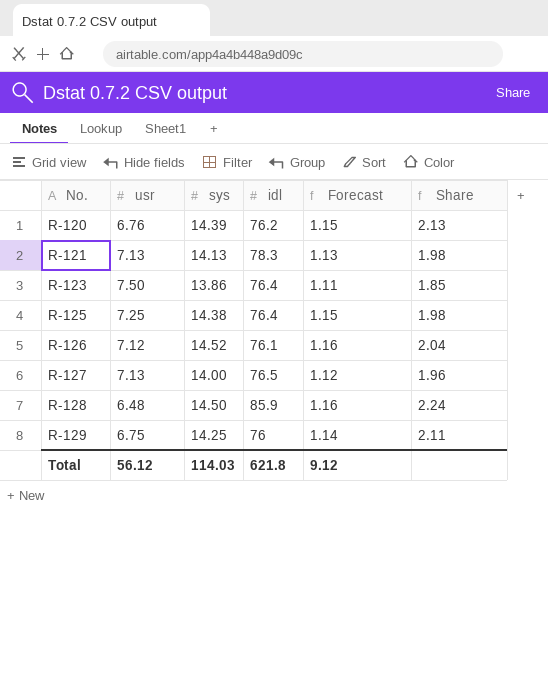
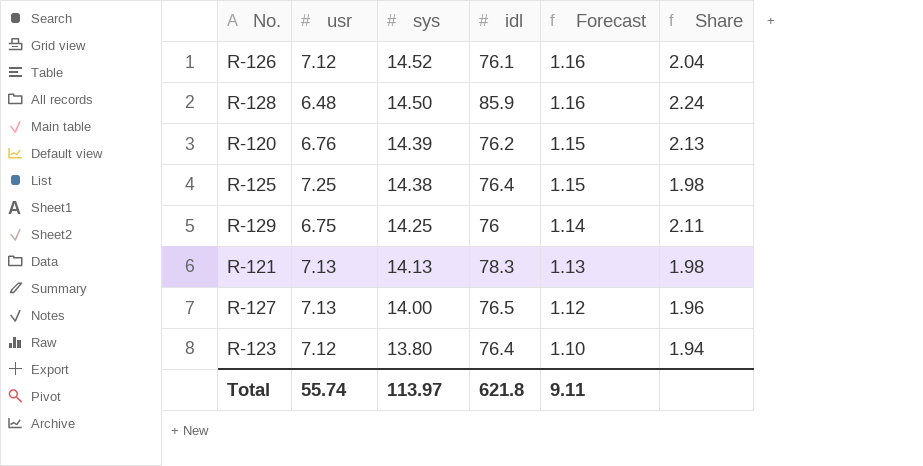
row order: No. ascending -> sys descending
R-123 | usr: 7.50 -> 7.12
R-123 | sys: 13.86 -> 13.80
R-123 | Forecast: 1.11 -> 1.10
R-123 | Share: 1.85 -> 1.94
Total | usr: 56.12 -> 55.74
Total | sys: 114.03 -> 113.97
Total | Forecast: 9.12 -> 9.11

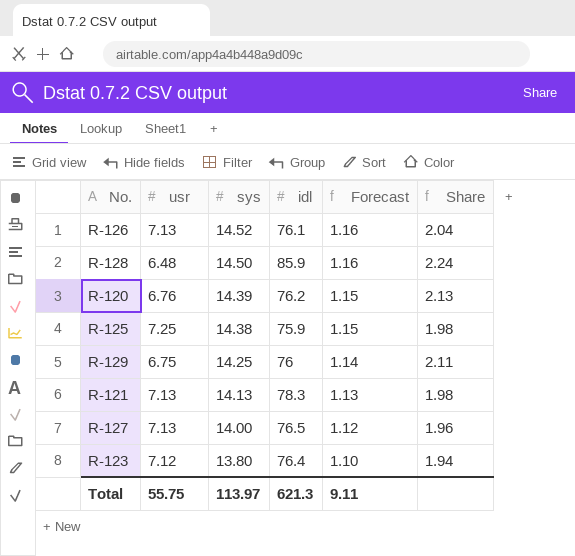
R-126 | usr: 7.12 -> 7.13
R-125 | idl: 76.4 -> 75.9
Total | usr: 55.74 -> 55.75
Total | idl: 621.8 -> 621.3

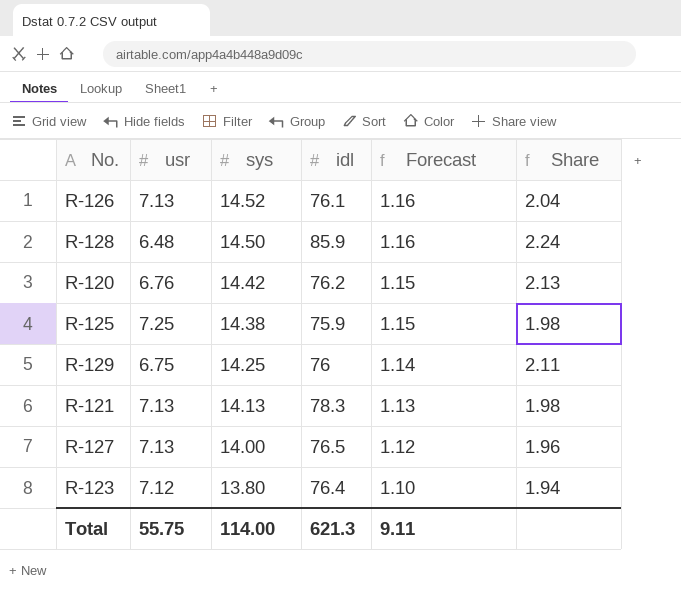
R-120 | sys: 14.39 -> 14.42
Total | sys: 113.97 -> 114.00

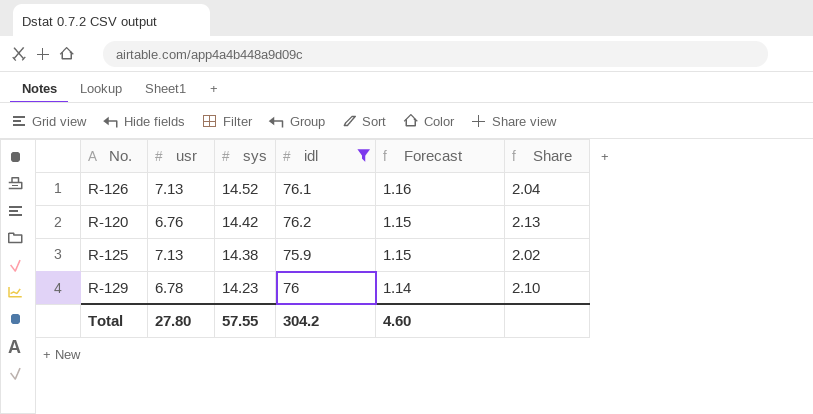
filter: none -> idl <= 76.2
R-125 | usr: 7.25 -> 7.13
R-125 | Share: 1.98 -> 2.02
R-129 | usr: 6.75 -> 6.78
R-129 | sys: 14.25 -> 14.23
R-129 | Share: 2.11 -> 2.10
Total | usr: 55.75 -> 27.80
Total | sys: 114.00 -> 57.55
Total | idl: 621.3 -> 304.2
Total | Forecast: 9.11 -> 4.60

